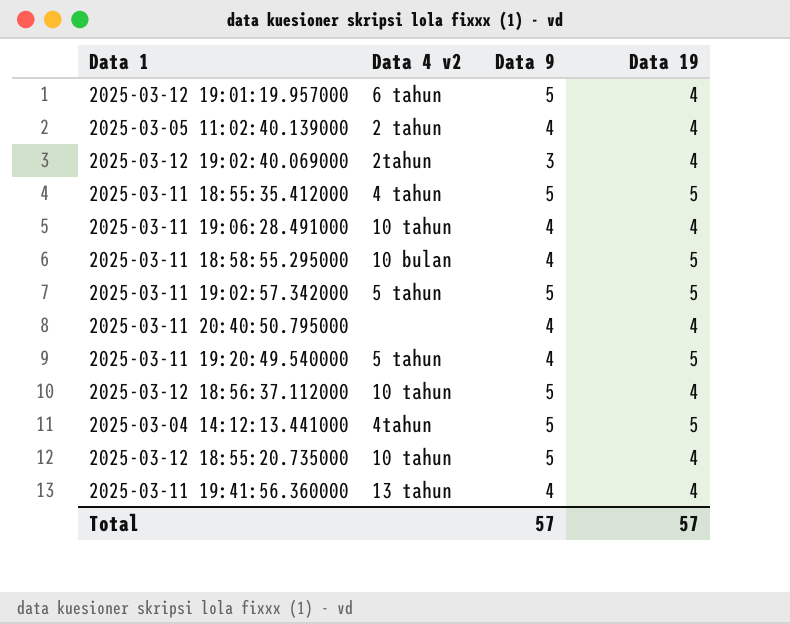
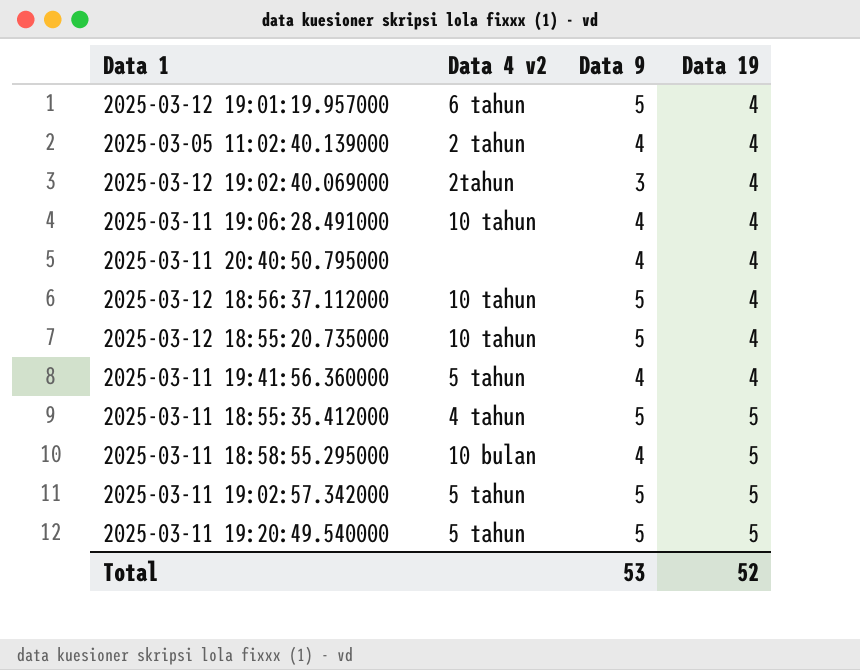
row order: none -> Data 19 ascending
row 2025-03-04 14:12:13.441000: 4tahun | 5 | 5 -> none
2025-03-11 19:41:56.360000 | Data 4 v2: 13 tahun -> 5 tahun
2025-03-11 19:20:49.540000 | Data 9: 4 -> 5
Total | Data 9: 57 -> 53
Total | Data 19: 57 -> 52

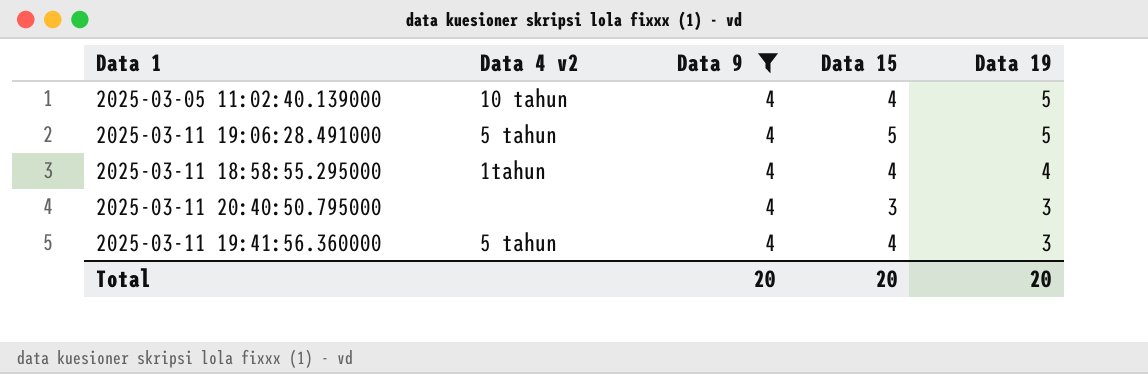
filter: none -> Data 9 = 4
row order: Data 19 ascending -> Data 19 descending
column Data 15 | position: none -> 4
2025-03-05 11:02:40.139000 | Data 4 v2: 2 tahun -> 10 tahun
2025-03-05 11:02:40.139000 | Data 19: 4 -> 5
2025-03-11 19:06:28.491000 | Data 4 v2: 10 tahun -> 5 tahun
2025-03-11 19:06:28.491000 | Data 19: 4 -> 5
2025-03-11 18:58:55.295000 | Data 4 v2: 10 bulan -> 1tahun
2025-03-11 18:58:55.295000 | Data 19: 5 -> 4
2025-03-11 20:40:50.795000 | Data 19: 4 -> 3
2025-03-11 19:41:56.360000 | Data 19: 4 -> 3
Total | Data 9: 53 -> 20
Total | Data 19: 52 -> 20

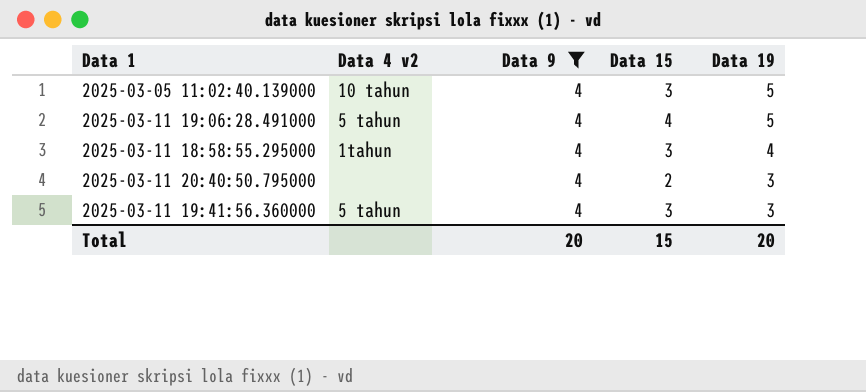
2025-03-05 11:02:40.139000 | Data 15: 4 -> 3
2025-03-11 19:06:28.491000 | Data 15: 5 -> 4
2025-03-11 18:58:55.295000 | Data 15: 4 -> 3
2025-03-11 20:40:50.795000 | Data 15: 3 -> 2
2025-03-11 19:41:56.360000 | Data 15: 4 -> 3
Total | Data 15: 20 -> 15

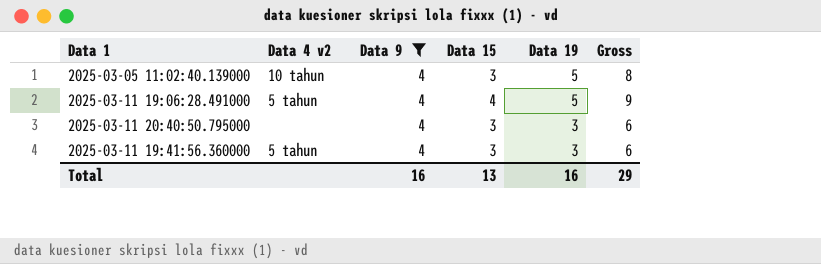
column Gross | formula: none -> [Data 15] + [Data 19]
row 2025-03-11 18:58:55.295000: 1tahun | 4 | 3 | 4 -> none
2025-03-11 20:40:50.795000 | Data 15: 2 -> 3
Total | Data 9: 20 -> 16
Total | Data 15: 15 -> 13
Total | Data 19: 20 -> 16

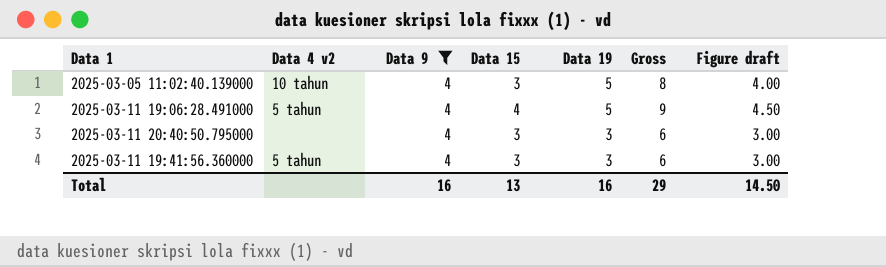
column Figure draft | formula: none -> [Gross] * 0.5

